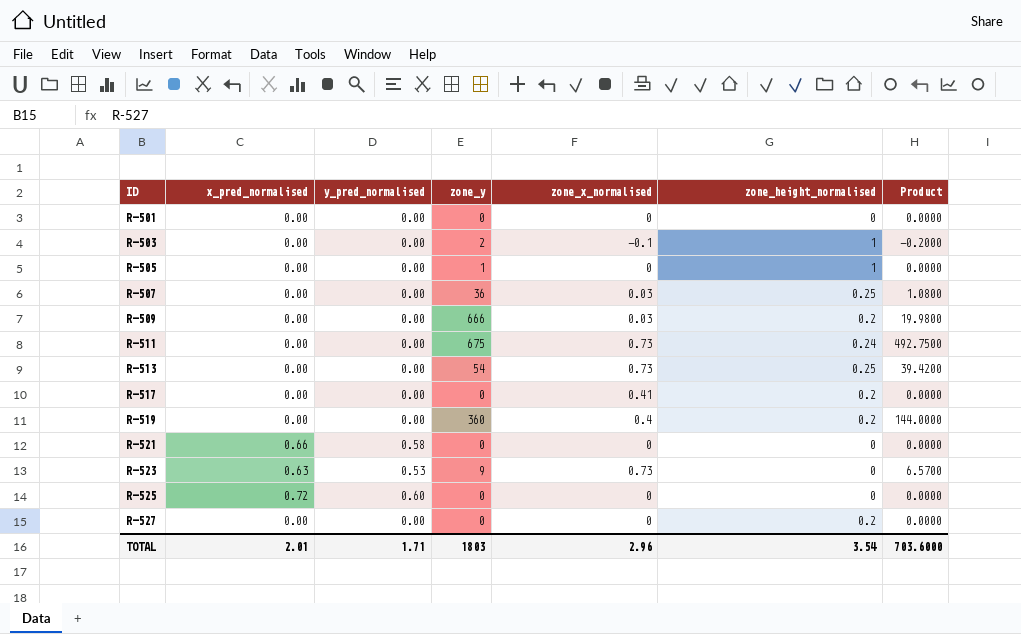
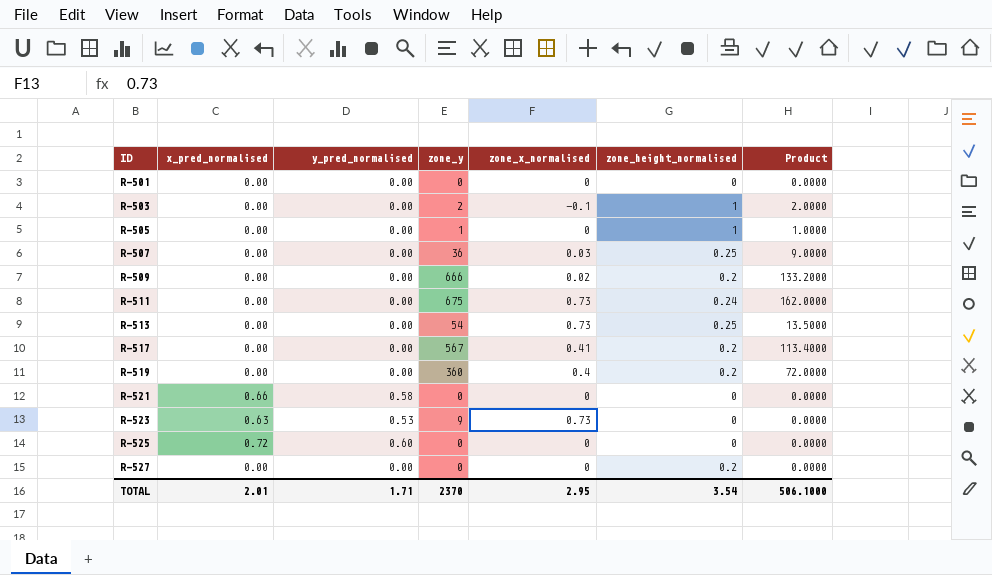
column Product | formula: [zone_y] * [zone_x_normalised] -> [zone_y] * [zone_height_normalised]
R-509 | zone_x_normalised: 0.03 -> 0.02
R-517 | zone_y: 0 -> 567
TOTAL | zone_y: 1803 -> 2370
TOTAL | zone_x_normalised: 2.96 -> 2.95
TOTAL | Product: 703.6000 -> 506.1000

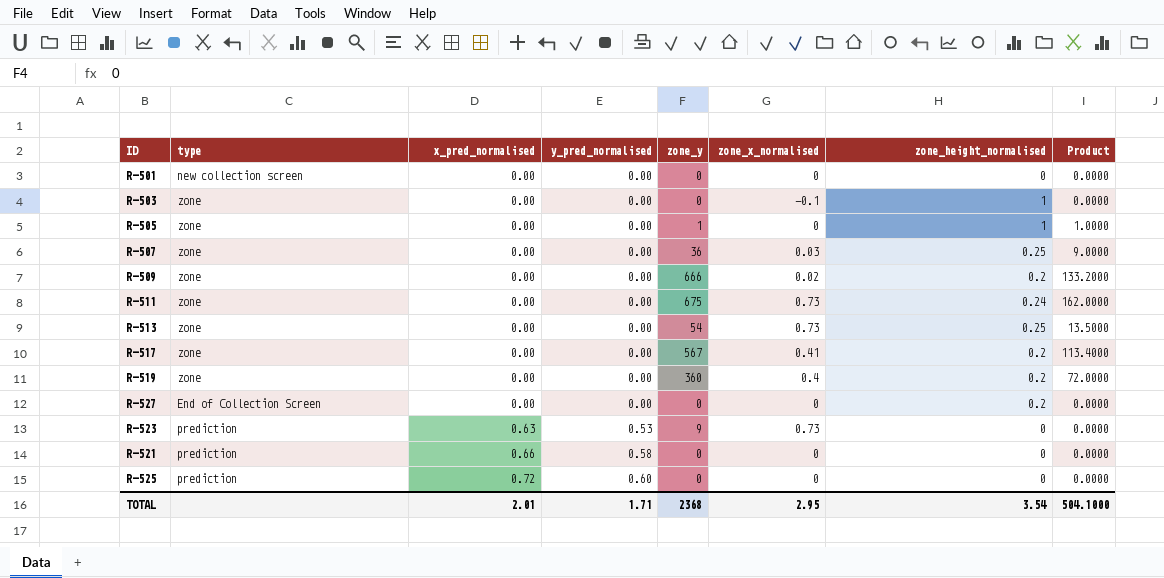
row order: ID ascending -> x_pred_normalised ascending
column type | position: none -> 2
R-503 | zone_y: 2 -> 0
R-503 | Product: 2.0000 -> 0.0000
TOTAL | zone_y: 2370 -> 2368
TOTAL | Product: 506.1000 -> 504.1000

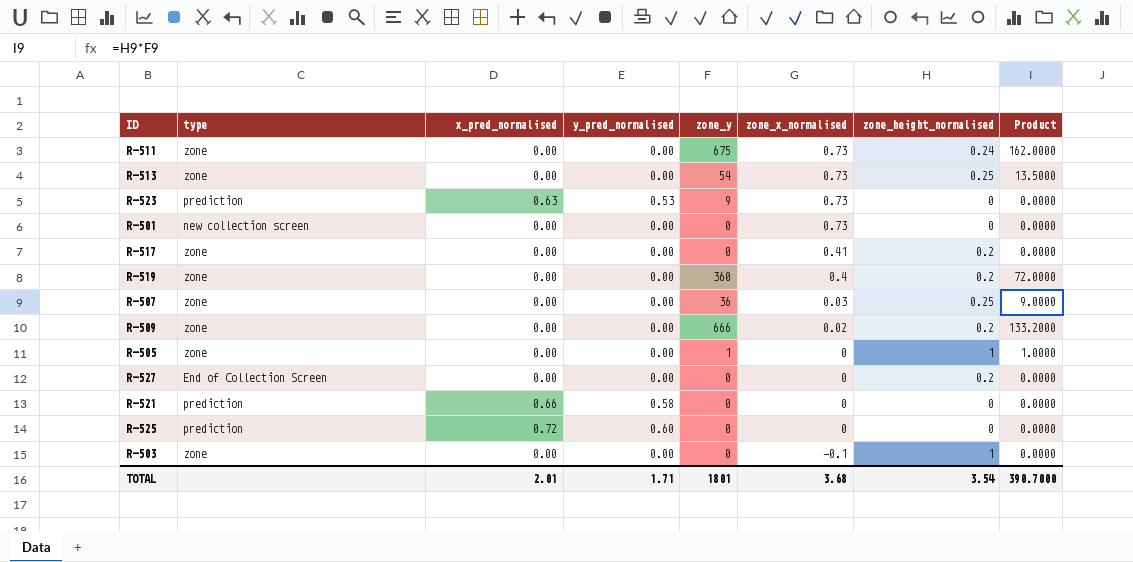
row order: x_pred_normalised ascending -> zone_x_normalised descending
R-501 | zone_x_normalised: 0 -> 0.73
R-517 | zone_y: 567 -> 0
R-517 | Product: 113.4000 -> 0.0000
TOTAL | zone_y: 2368 -> 1801
TOTAL | zone_x_normalised: 2.95 -> 3.68
TOTAL | Product: 504.1000 -> 390.7000

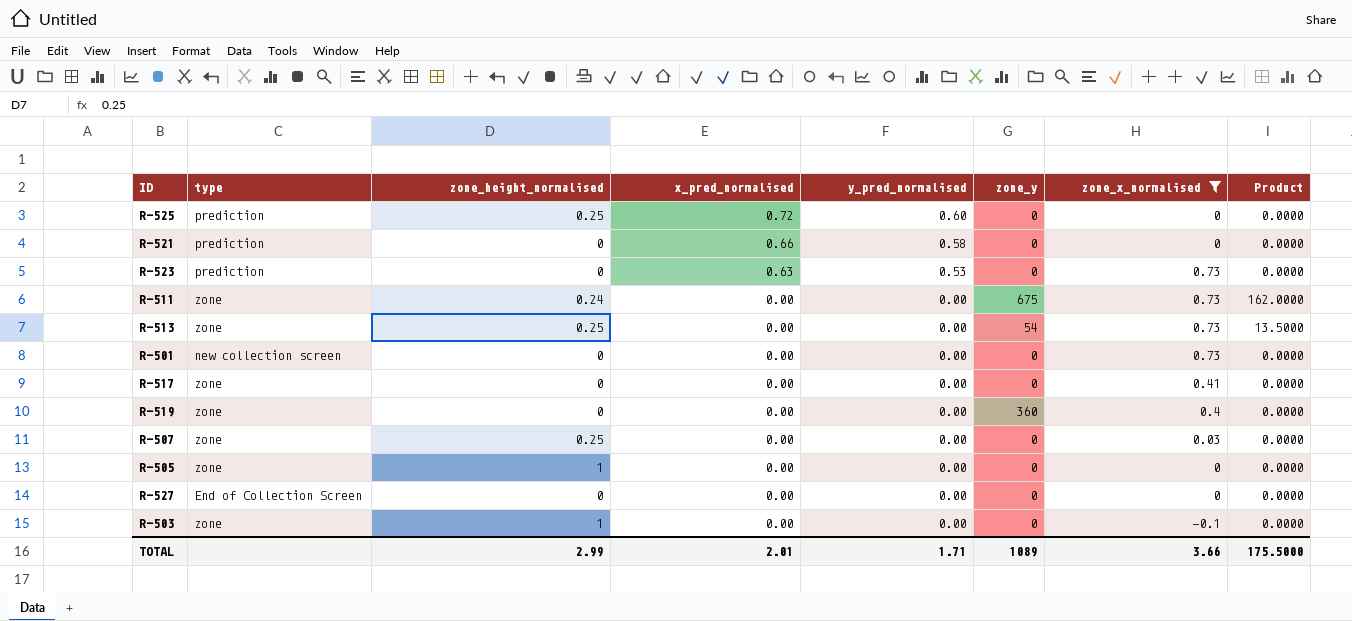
filter: none -> zone_x_normalised != 0.02
row order: zone_x_normalised descending -> x_pred_normalised descending
column zone_height_normalised | position: 7 -> 3
R-525 | zone_height_normalised: 0 -> 0.25
R-523 | zone_y: 9 -> 0
R-517 | zone_height_normalised: 0.2 -> 0
R-519 | zone_height_normalised: 0.2 -> 0
R-519 | Product: 72.0000 -> 0.0000
R-507 | zone_y: 36 -> 0
R-507 | Product: 9.0000 -> 0.0000
R-505 | zone_y: 1 -> 0
R-505 | Product: 1.0000 -> 0.0000
R-527 | zone_height_normalised: 0.2 -> 0
TOTAL | zone_height_normalised: 3.54 -> 2.99
TOTAL | zone_y: 1801 -> 1089
TOTAL | zone_x_normalised: 3.68 -> 3.66
TOTAL | Product: 390.7000 -> 175.5000

